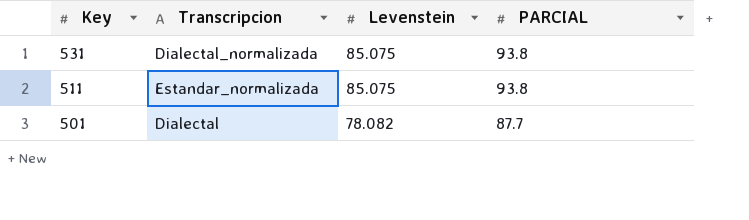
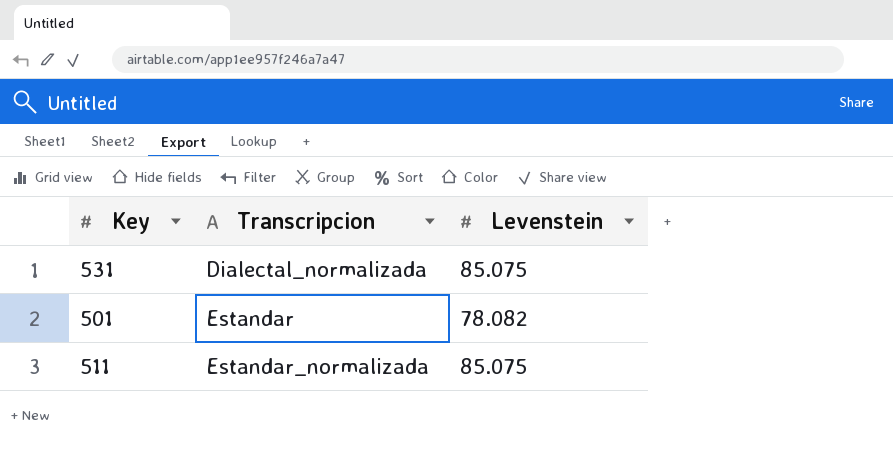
row order: Key descending -> Transcripcion ascending
column PARCIAL | position: 4 -> none
501 | Transcripcion: Dialectal -> Estandar

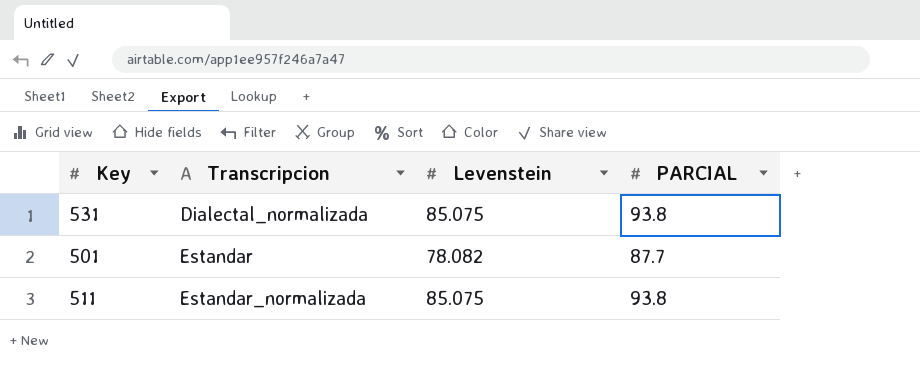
column PARCIAL | position: none -> 4

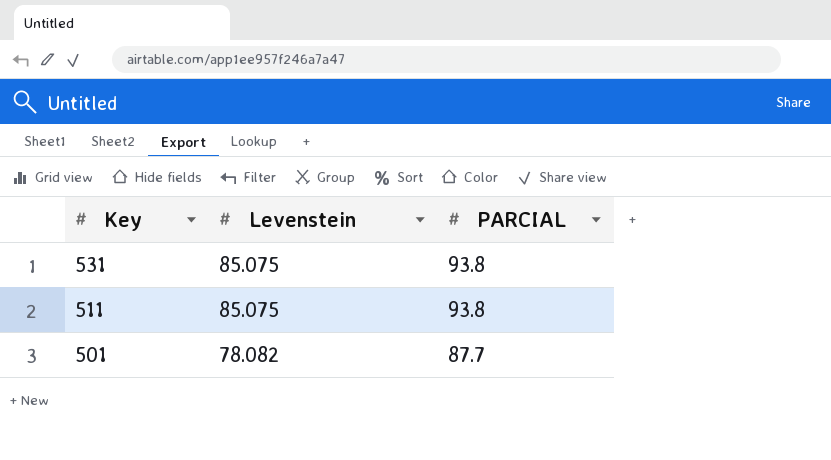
row order: Transcripcion ascending -> Key descending
column Transcripcion | position: 2 -> none

